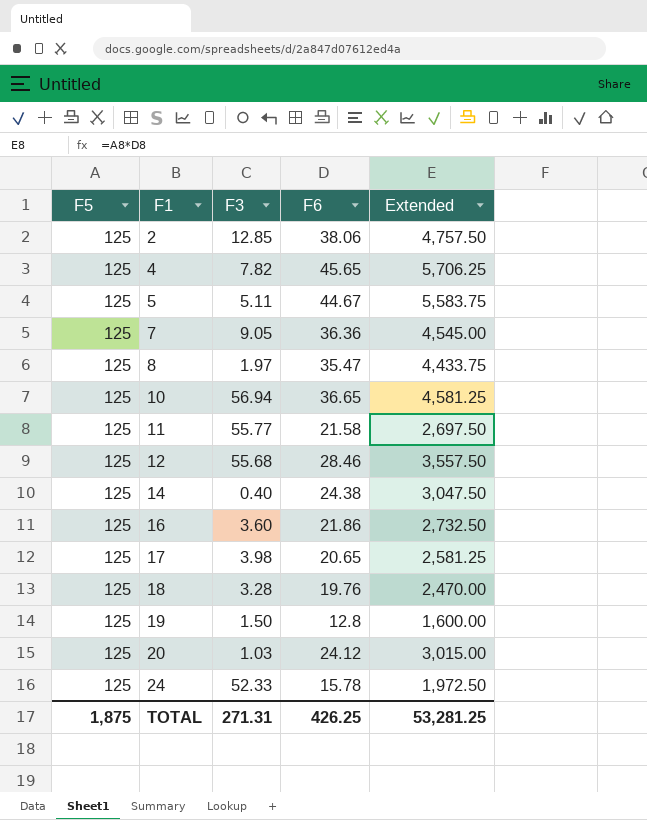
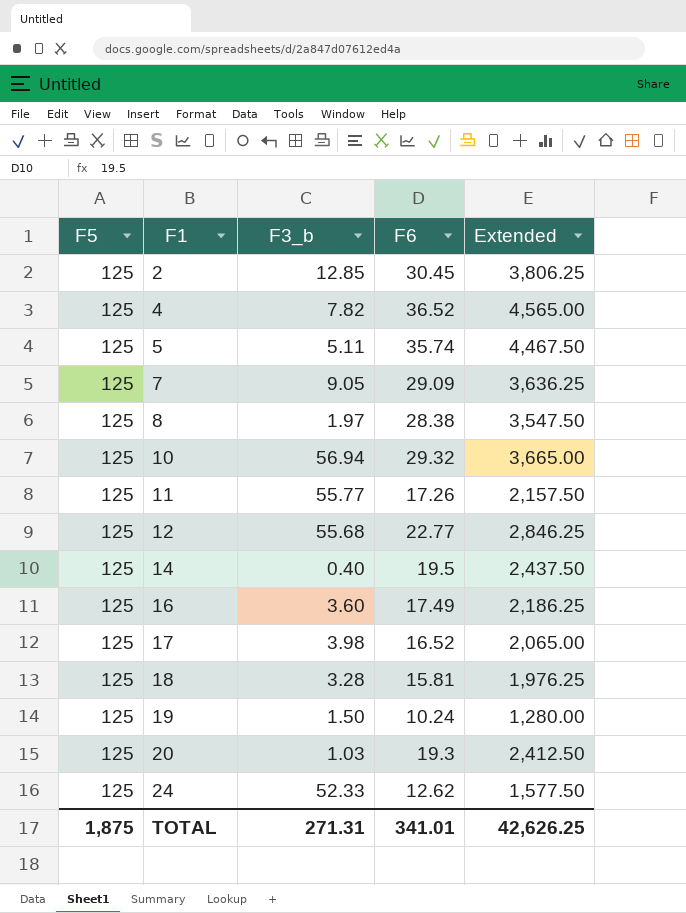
column name: F3 -> F3_b
2 | F6: 38.06 -> 30.45
2 | Extended: 4,757.50 -> 3,806.25
4 | F6: 45.65 -> 36.52
4 | Extended: 5,706.25 -> 4,565.00
5 | F6: 44.67 -> 35.74
5 | Extended: 5,583.75 -> 4,467.50
7 | F6: 36.36 -> 29.09
7 | Extended: 4,545.00 -> 3,636.25
8 | F6: 35.47 -> 28.38
8 | Extended: 4,433.75 -> 3,547.50
10 | F6: 36.65 -> 29.32
10 | Extended: 4,581.25 -> 3,665.00
11 | F6: 21.58 -> 17.26
11 | Extended: 2,697.50 -> 2,157.50
12 | F6: 28.46 -> 22.77
12 | Extended: 3,557.50 -> 2,846.25
14 | F6: 24.38 -> 19.5
14 | Extended: 3,047.50 -> 2,437.50
16 | F6: 21.86 -> 17.49
16 | Extended: 2,732.50 -> 2,186.25
17 | F6: 20.65 -> 16.52
17 | Extended: 2,581.25 -> 2,065.00
18 | F6: 19.76 -> 15.81
18 | Extended: 2,470.00 -> 1,976.25
19 | F6: 12.8 -> 10.24
19 | Extended: 1,600.00 -> 1,280.00
20 | F6: 24.12 -> 19.3
20 | Extended: 3,015.00 -> 2,412.50
24 | F6: 15.78 -> 12.62
24 | Extended: 1,972.50 -> 1,577.50
TOTAL | F6: 426.25 -> 341.01
TOTAL | Extended: 53,281.25 -> 42,626.25

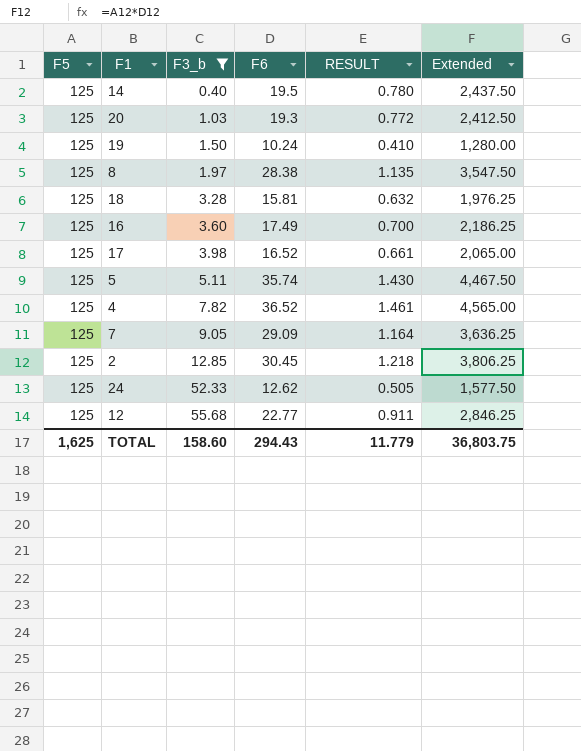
filter: none -> F3_b <= 55.68
row order: F1 ascending -> F3_b ascending
column RESULT | formula: none -> [F6] * 0.04
TOTAL | F5: 1,875 -> 1,625
TOTAL | F3_b: 271.31 -> 158.60
TOTAL | F6: 341.01 -> 294.43
TOTAL | Extended: 42,626.25 -> 36,803.75

